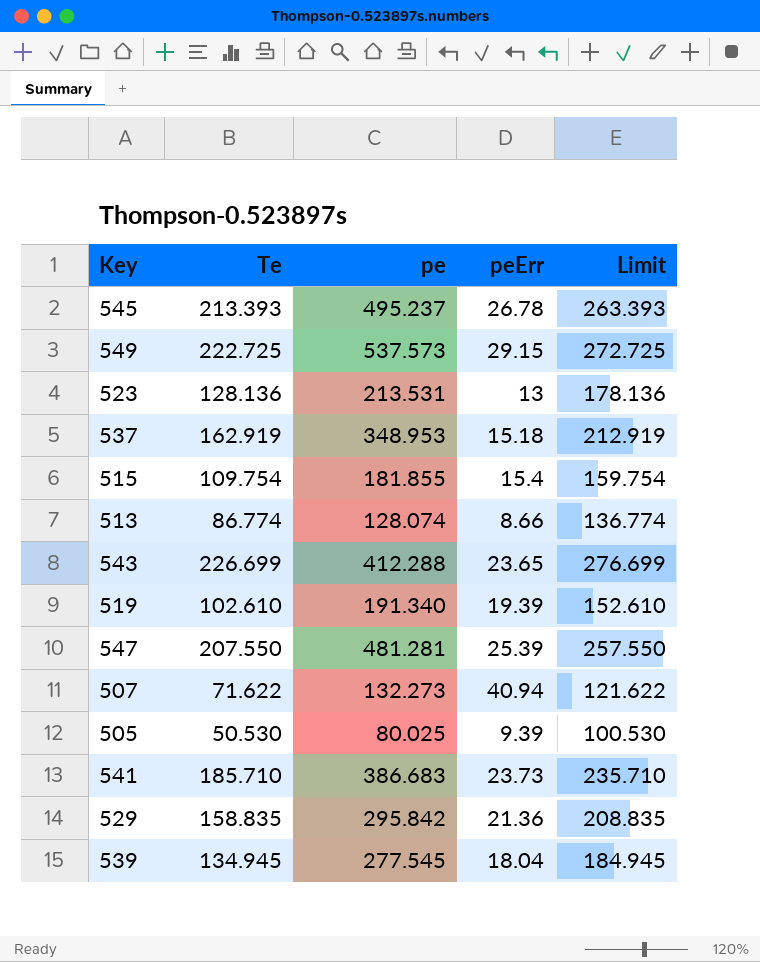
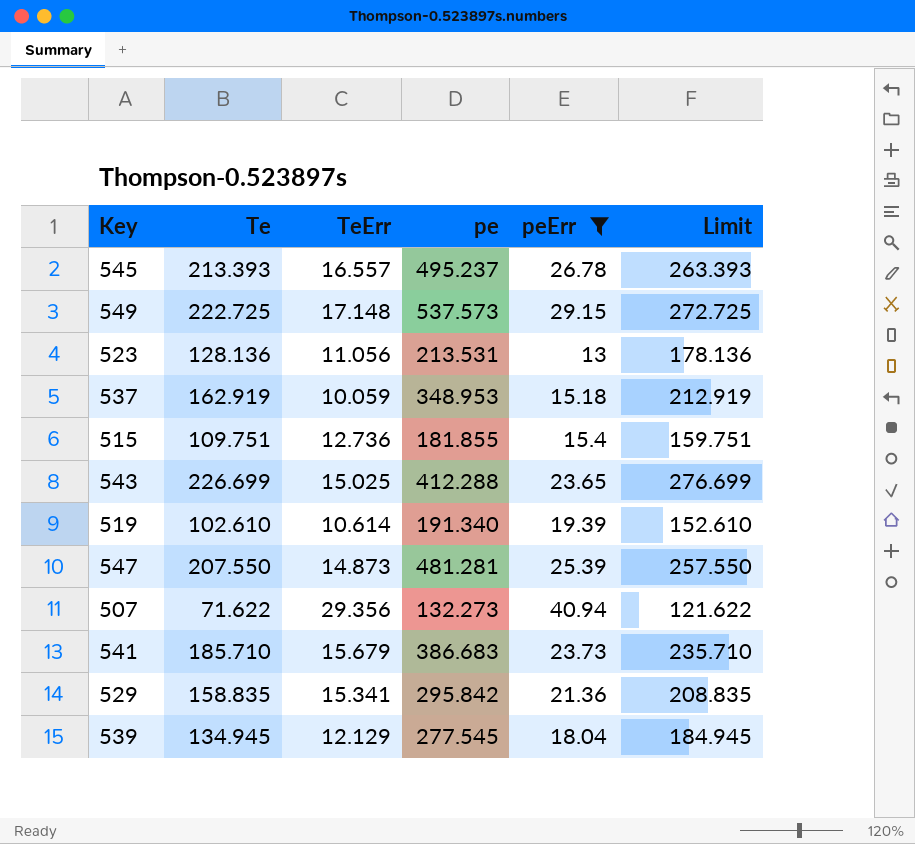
filter: none -> peErr >= 13
column TeErr | position: none -> 3
515 | Te: 109.754 -> 109.751
515 | Limit: 159.754 -> 159.751

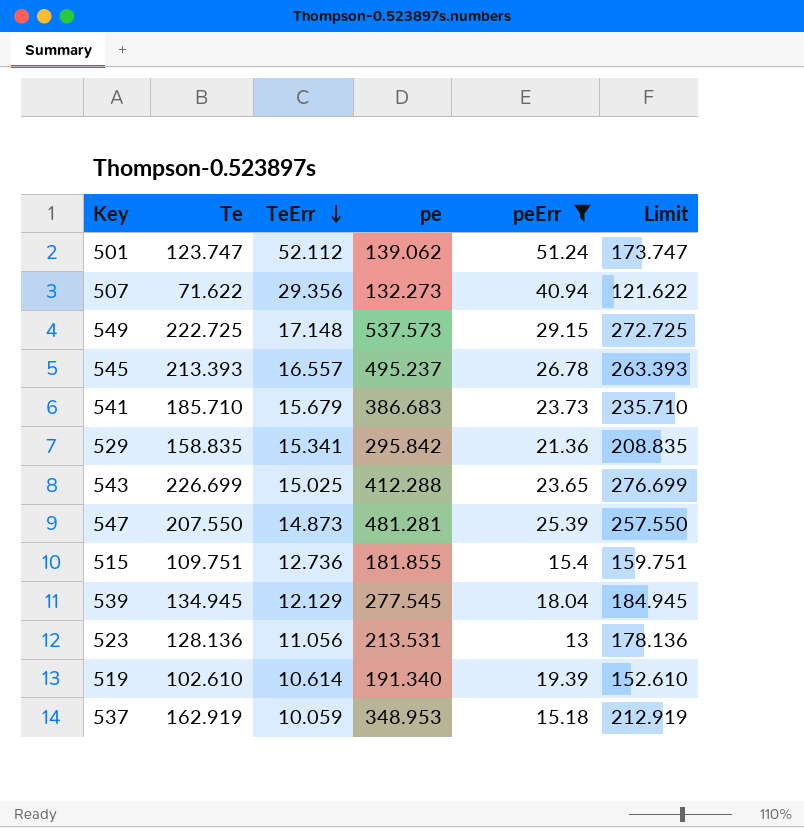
row order: none -> TeErr descending
row 501: none -> 123.747 | 52.112 | 139.062 | 51.24 | 173.747

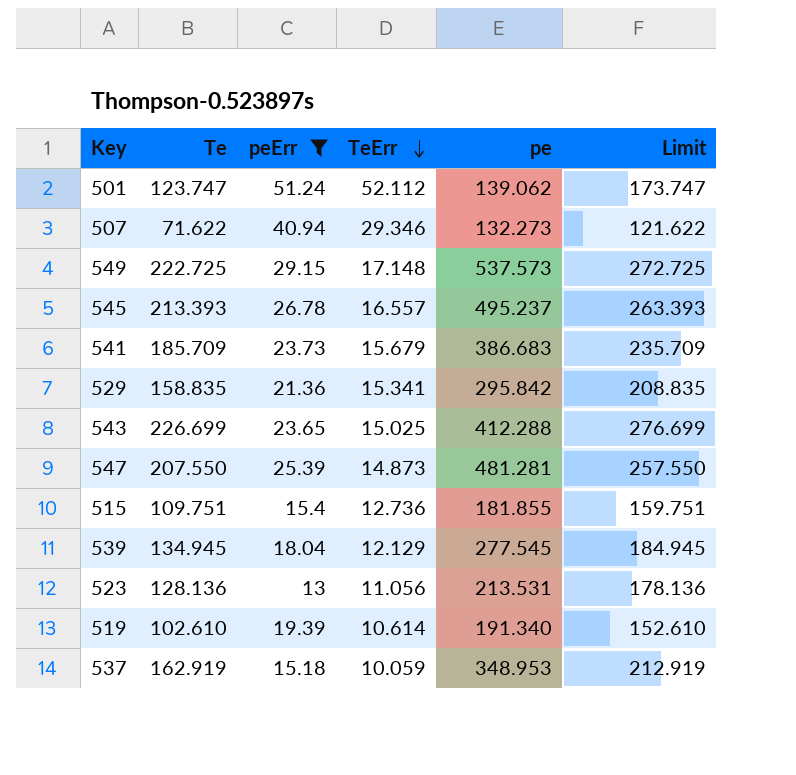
column peErr | position: 5 -> 3
507 | TeErr: 29.356 -> 29.346
541 | Te: 185.710 -> 185.709
541 | Limit: 235.710 -> 235.709

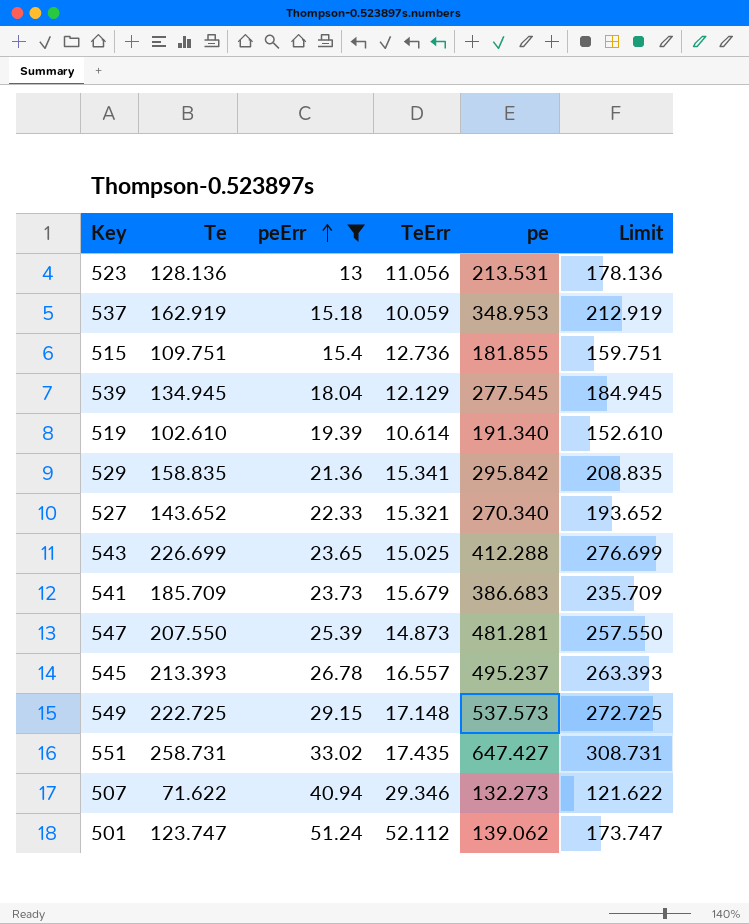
row order: TeErr descending -> peErr ascending
row 527: none -> 143.652 | 22.33 | 15.321 | 270.340 | 193.652
row 551: none -> 258.731 | 33.02 | 17.435 | 647.427 | 308.731

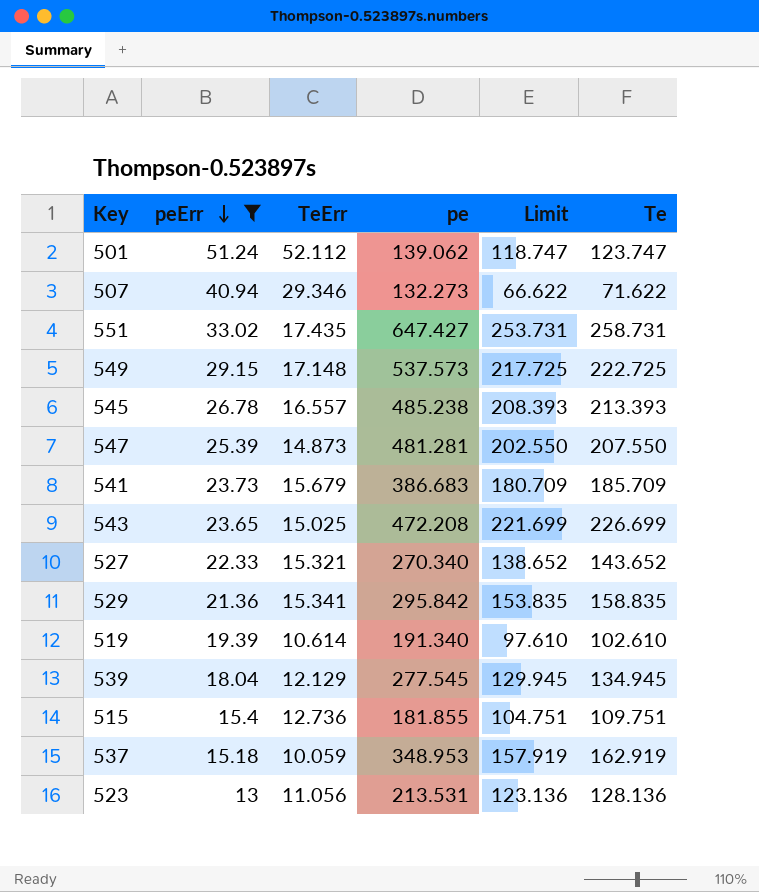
row order: peErr ascending -> peErr descending
column Limit | formula: [Te] + 50 -> [Te] - 5
column Te | position: 2 -> 6
545 | pe: 495.237 -> 485.238
543 | pe: 412.288 -> 472.208

